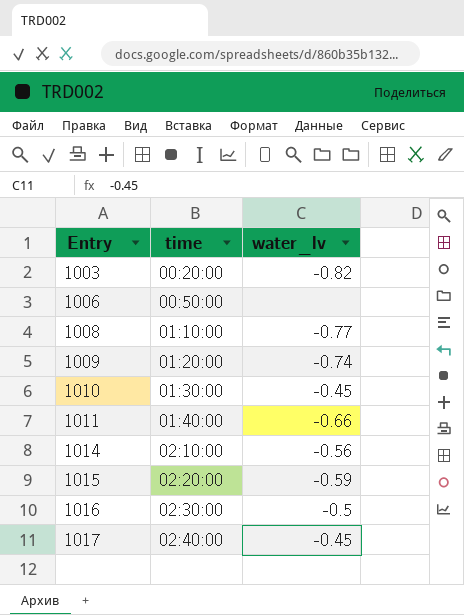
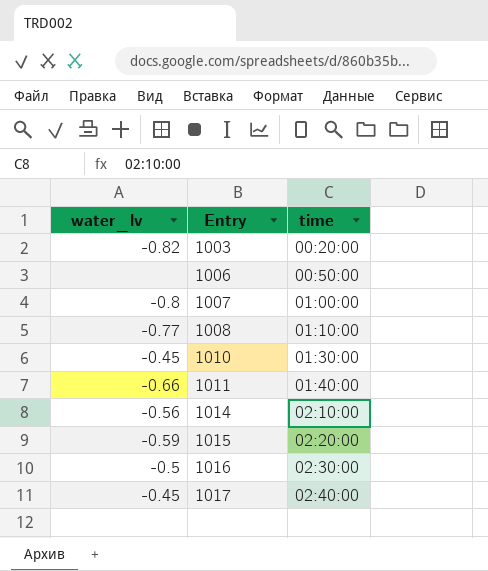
column water_lv | position: 3 -> 1
row 1009: 01:20:00 | -0.74 -> none
row 1007: none -> -0.8 | 01:00:00

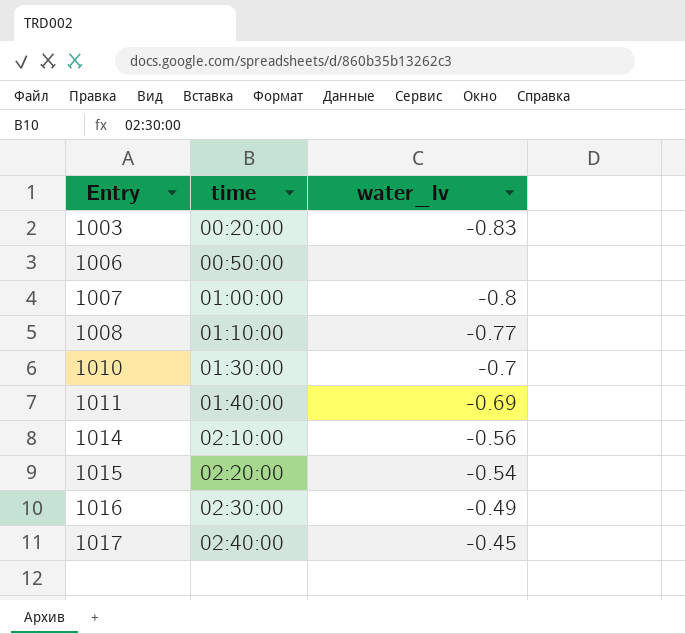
column water_lv | position: 1 -> 3
1003 | water_lv: -0.82 -> -0.83
1010 | water_lv: -0.45 -> -0.7
1011 | water_lv: -0.66 -> -0.69
1015 | water_lv: -0.59 -> -0.54
1016 | water_lv: -0.5 -> -0.49

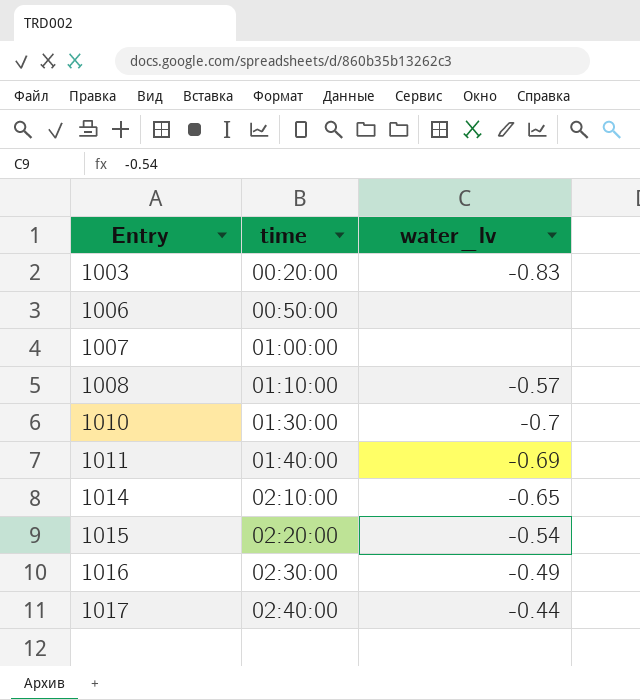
1007 | water_lv: -0.8 -> none
1008 | water_lv: -0.77 -> -0.57
1014 | water_lv: -0.56 -> -0.65
1017 | water_lv: -0.45 -> -0.44

